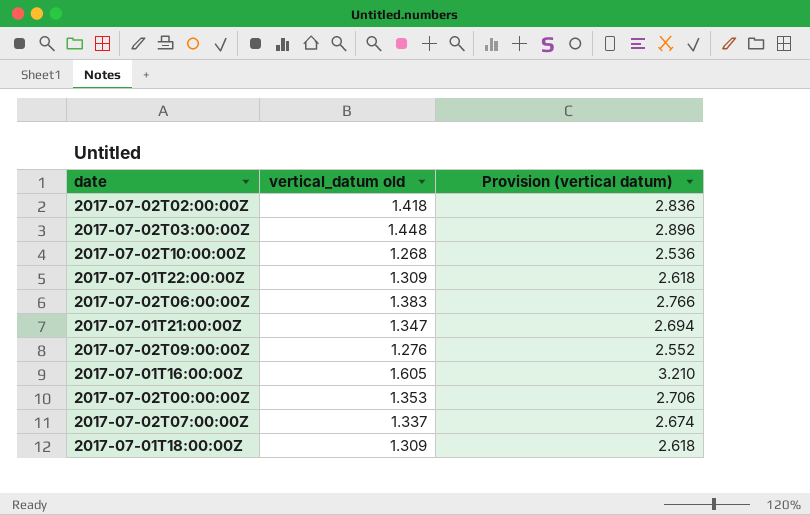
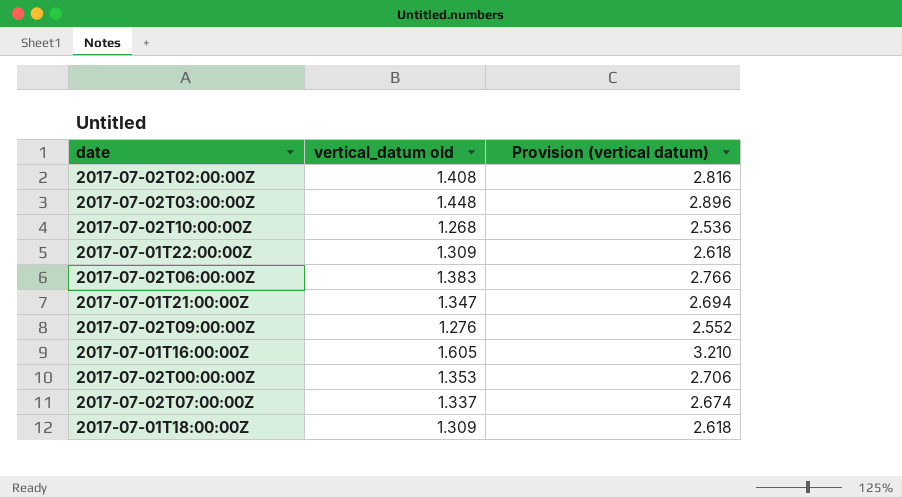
2017-07-02T02:00:00Z | vertical_datum old: 1.418 -> 1.408
2017-07-02T02:00:00Z | Provision (vertical datum): 2.836 -> 2.816

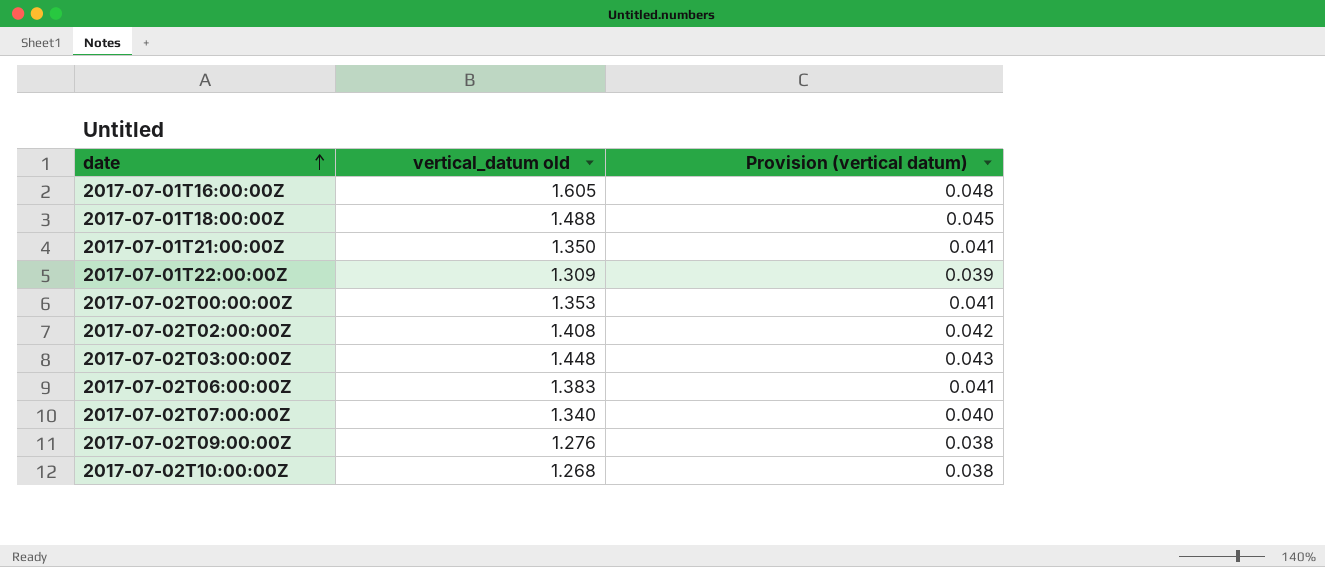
row order: none -> date ascending
column Provision (vertical datum) | formula: [vertical_datum old] * 2 -> [vertical_datum old] * 0.03
2017-07-01T18:00:00Z | vertical_datum old: 1.309 -> 1.488
2017-07-01T21:00:00Z | vertical_datum old: 1.347 -> 1.350
2017-07-02T07:00:00Z | vertical_datum old: 1.337 -> 1.340

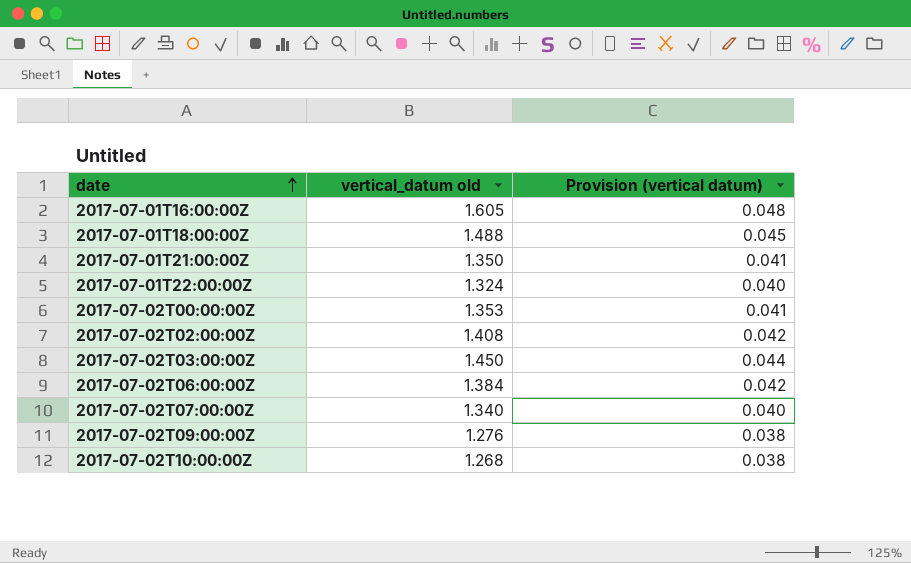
2017-07-01T22:00:00Z | vertical_datum old: 1.309 -> 1.324
2017-07-01T22:00:00Z | Provision (vertical datum): 0.039 -> 0.040
2017-07-02T03:00:00Z | vertical_datum old: 1.448 -> 1.450
2017-07-02T03:00:00Z | Provision (vertical datum): 0.043 -> 0.044
2017-07-02T06:00:00Z | vertical_datum old: 1.383 -> 1.384
2017-07-02T06:00:00Z | Provision (vertical datum): 0.041 -> 0.042

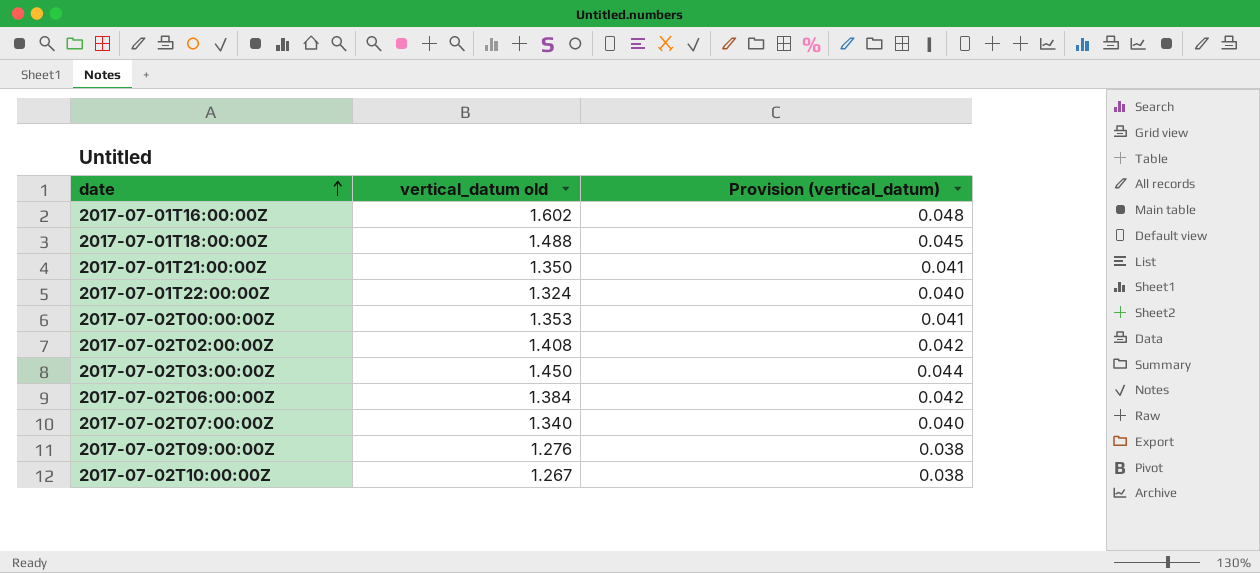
column name: Provision (vertical datum) -> Provision (vertical_datum)
2017-07-01T16:00:00Z | vertical_datum old: 1.605 -> 1.602
2017-07-02T10:00:00Z | vertical_datum old: 1.268 -> 1.267

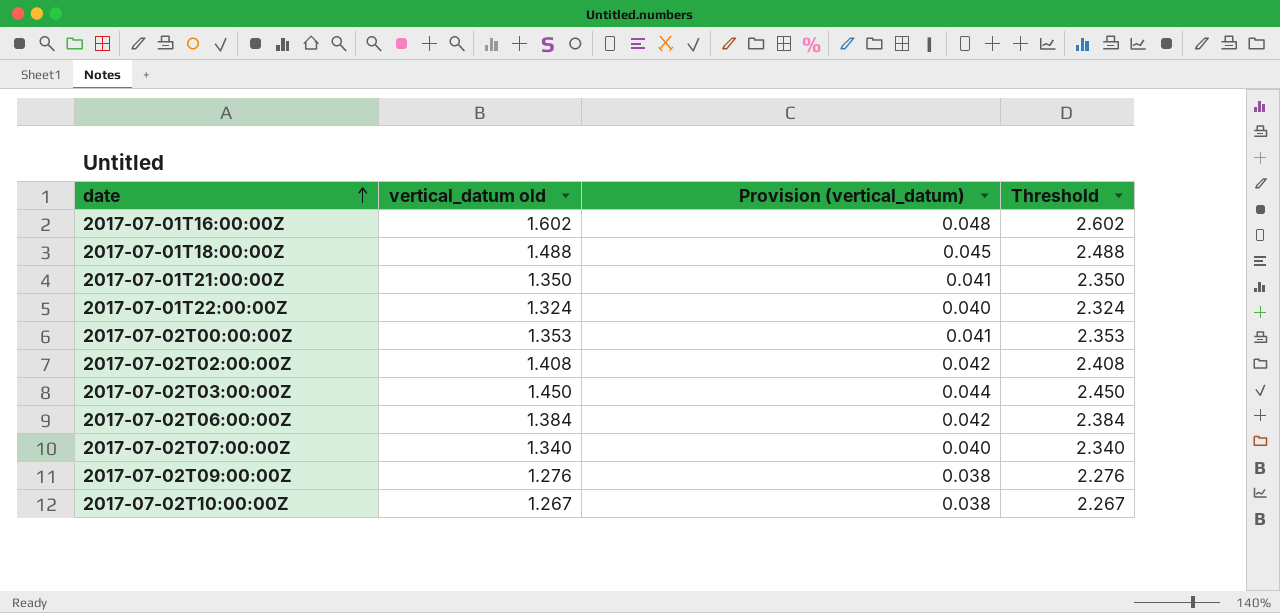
column Threshold | formula: none -> [vertical_datum old] + 1

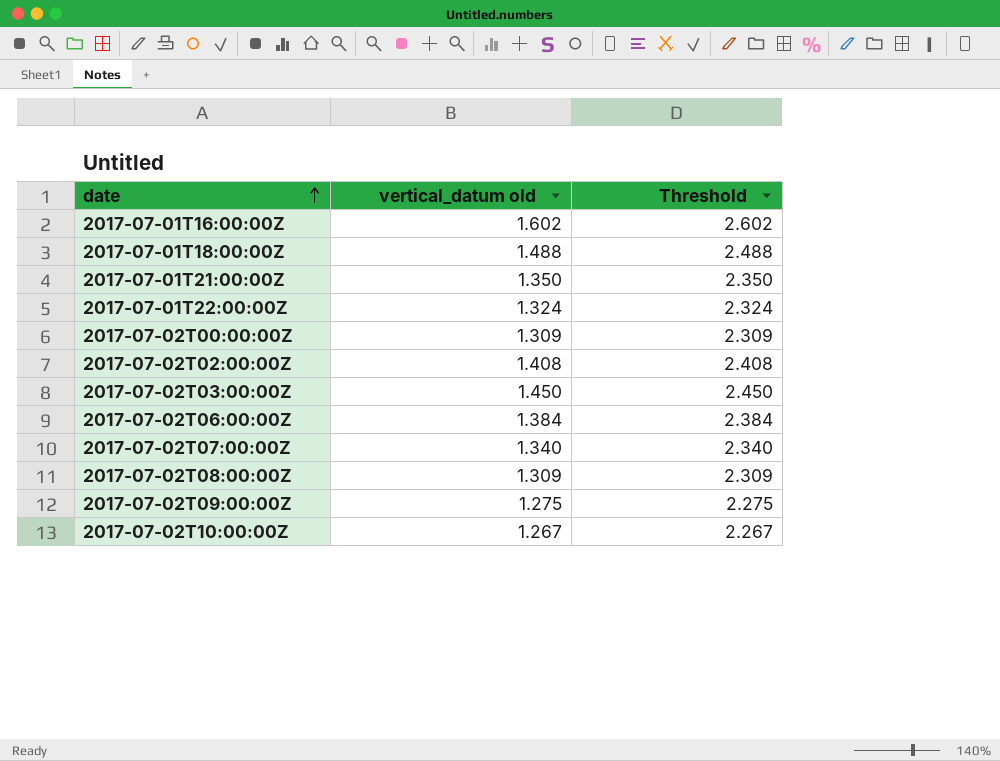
column Provision (vertical_datum) | formula: [vertical_datum old] * 0.03 -> none
2017-07-02T00:00:00Z | vertical_datum old: 1.353 -> 1.309
2017-07-02T00:00:00Z | Threshold: 2.353 -> 2.309
row 2017-07-02T08:00:00Z: none -> 1.309 | 2.309
2017-07-02T09:00:00Z | vertical_datum old: 1.276 -> 1.275
2017-07-02T09:00:00Z | Threshold: 2.276 -> 2.275

